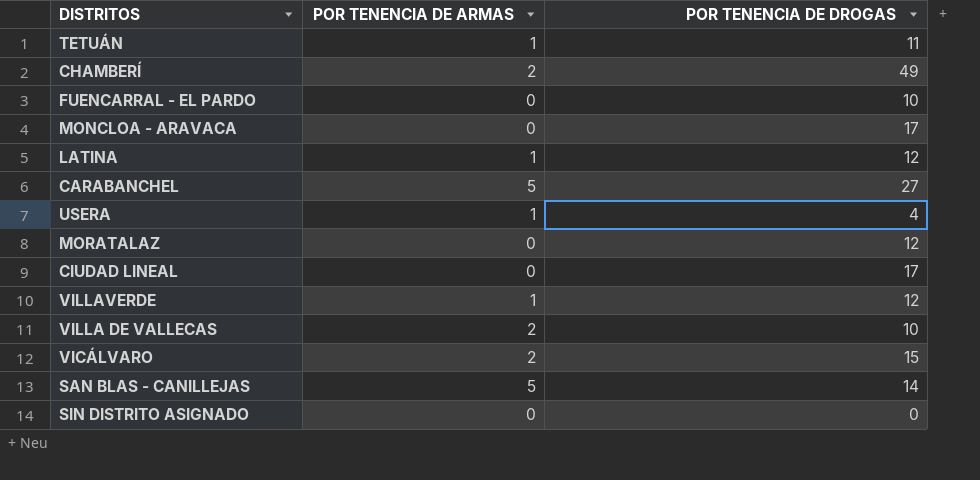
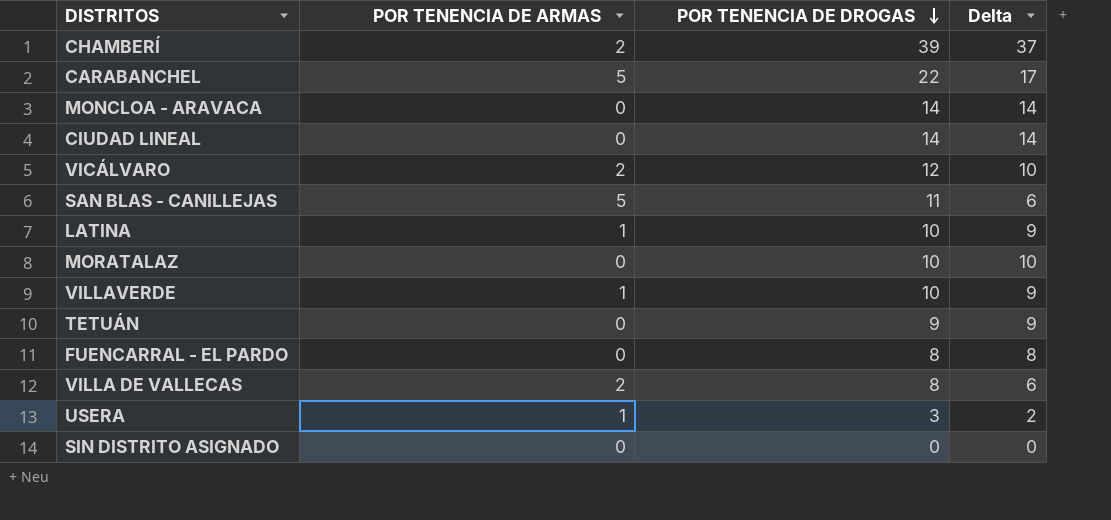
row order: none -> POR TENENCIA DE DROGAS descending
column Delta | formula: none -> [POR TENENCIA DE DROGAS] - [POR TENENCIA DE ARMAS]
CHAMBERÍ | POR TENENCIA DE DROGAS: 49 -> 39
CARABANCHEL | POR TENENCIA DE DROGAS: 27 -> 22
MONCLOA - ARAVACA | POR TENENCIA DE DROGAS: 17 -> 14
CIUDAD LINEAL | POR TENENCIA DE DROGAS: 17 -> 14
VICÁLVARO | POR TENENCIA DE DROGAS: 15 -> 12
SAN BLAS - CANILLEJAS | POR TENENCIA DE DROGAS: 14 -> 11
LATINA | POR TENENCIA DE DROGAS: 12 -> 10
MORATALAZ | POR TENENCIA DE DROGAS: 12 -> 10
VILLAVERDE | POR TENENCIA DE DROGAS: 12 -> 10
TETUÁN | POR TENENCIA DE ARMAS: 1 -> 0
TETUÁN | POR TENENCIA DE DROGAS: 11 -> 9
FUENCARRAL - EL PARDO | POR TENENCIA DE DROGAS: 10 -> 8
VILLA DE VALLECAS | POR TENENCIA DE DROGAS: 10 -> 8
USERA | POR TENENCIA DE DROGAS: 4 -> 3

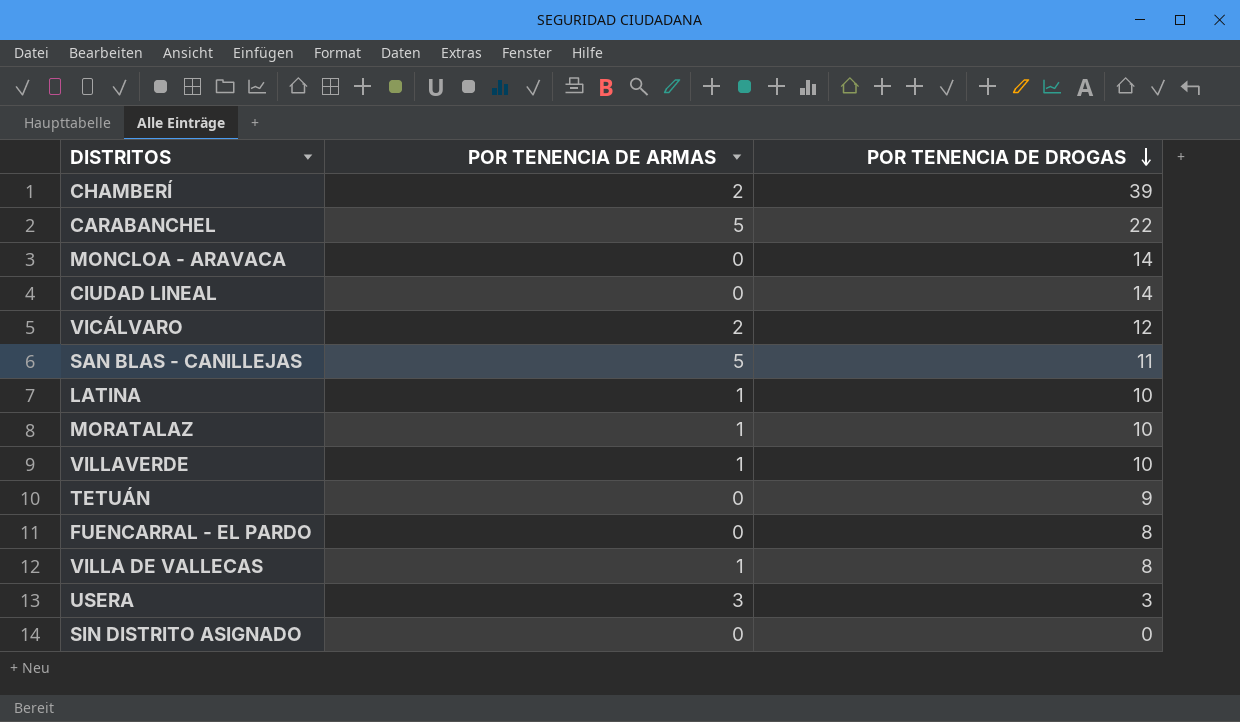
column Delta | formula: [POR TENENCIA DE DROGAS] - [POR TENENCIA DE ARMAS] -> none
MORATALAZ | POR TENENCIA DE ARMAS: 0 -> 1
VILLA DE VALLECAS | POR TENENCIA DE ARMAS: 2 -> 1
USERA | POR TENENCIA DE ARMAS: 1 -> 3

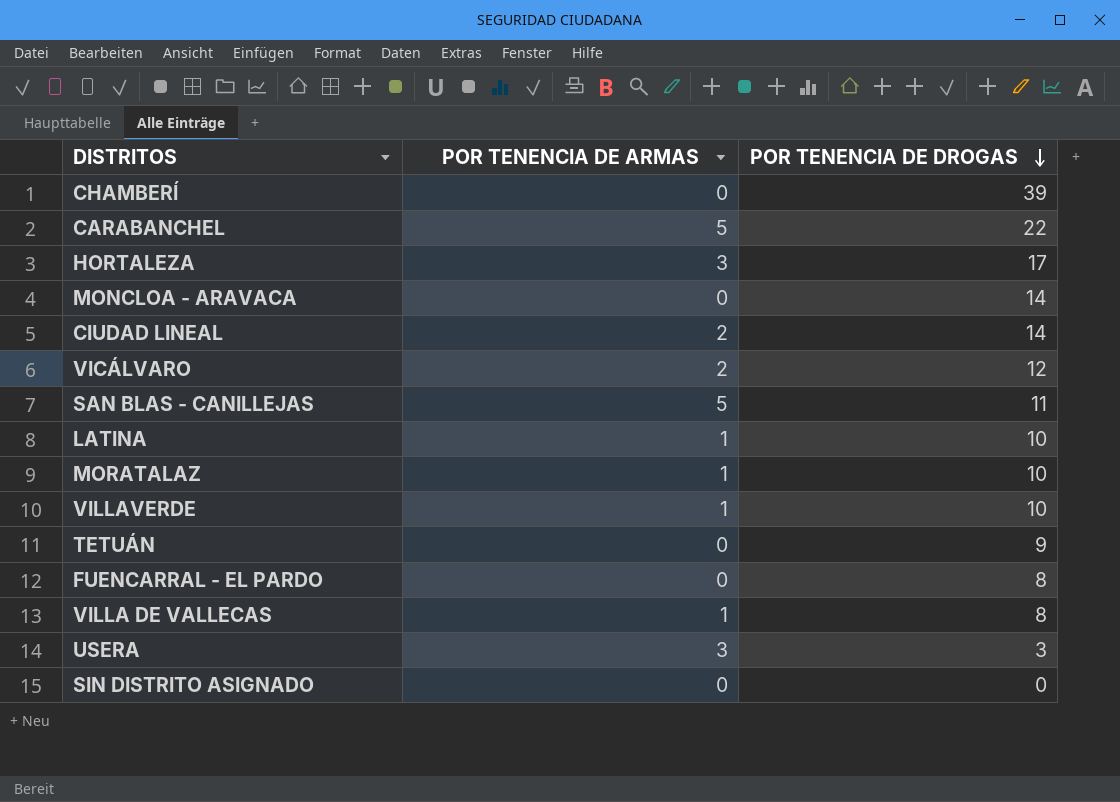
CHAMBERÍ | POR TENENCIA DE ARMAS: 2 -> 0
row HORTALEZA: none -> 3 | 17
CIUDAD LINEAL | POR TENENCIA DE ARMAS: 0 -> 2

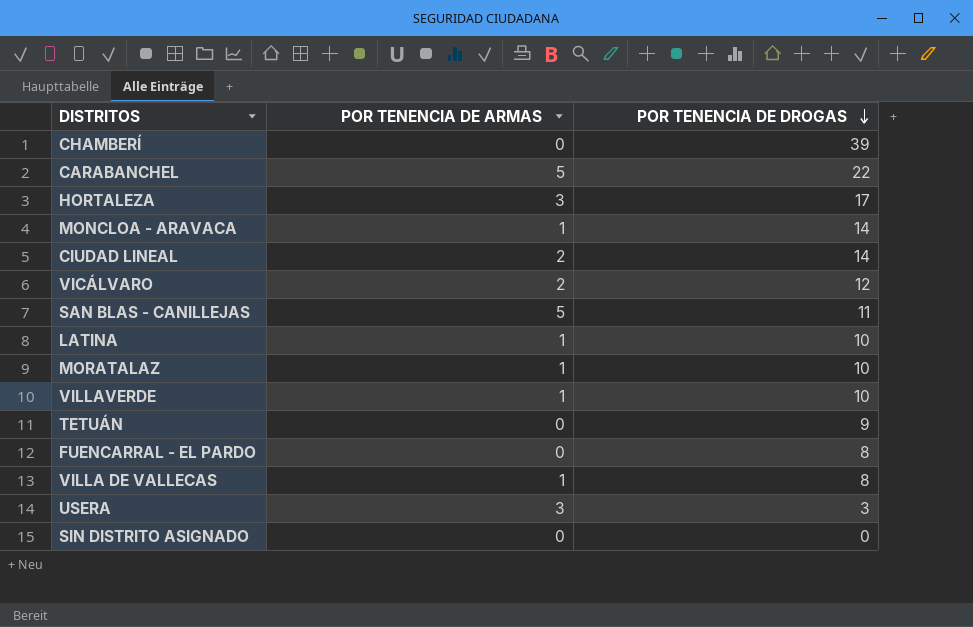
MONCLOA - ARAVACA | POR TENENCIA DE ARMAS: 0 -> 1

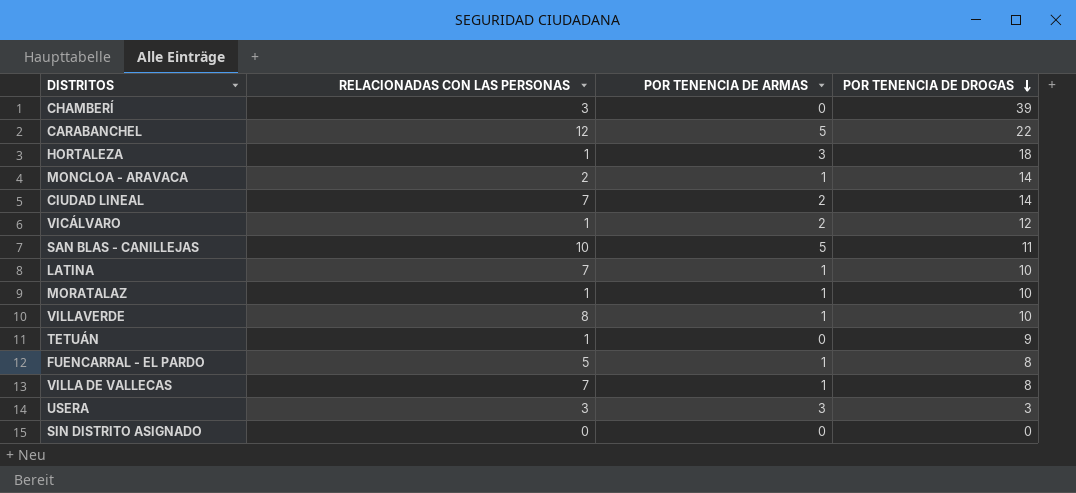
column RELACIONADAS CON LAS PERSONAS | position: none -> 2
HORTALEZA | POR TENENCIA DE DROGAS: 17 -> 18
FUENCARRAL - EL PARDO | POR TENENCIA DE ARMAS: 0 -> 1

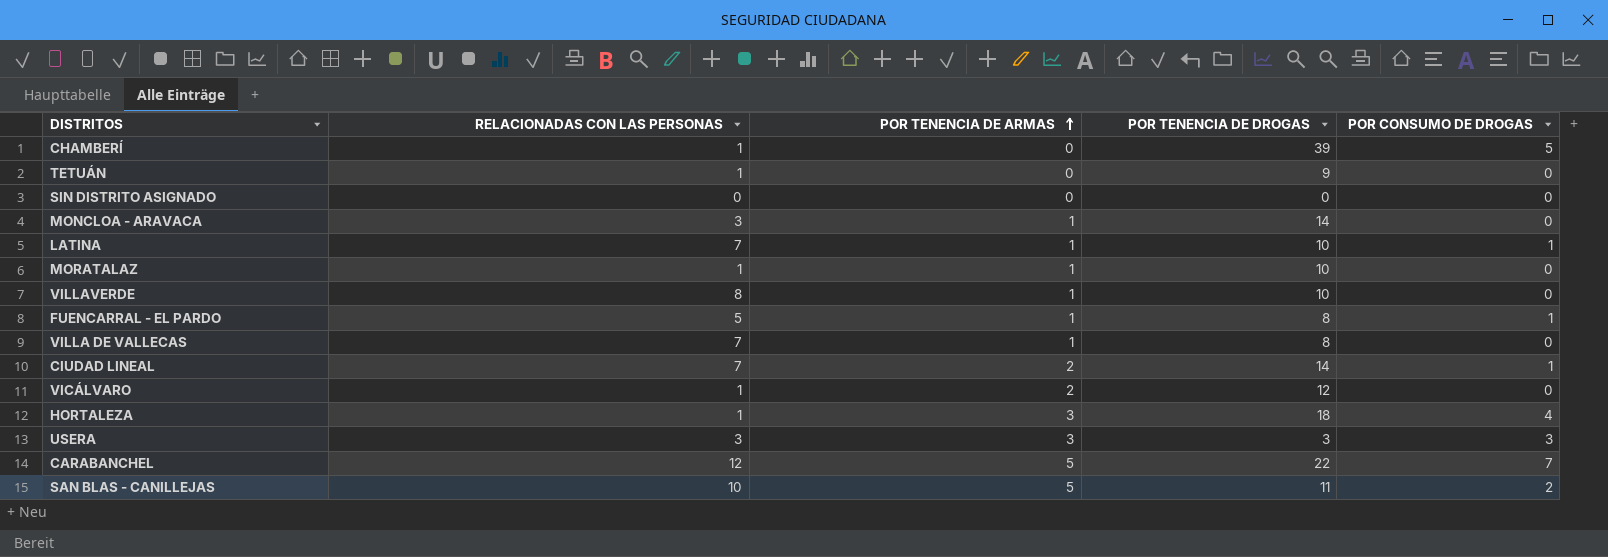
row order: POR TENENCIA DE DROGAS descending -> POR TENENCIA DE ARMAS ascending
column POR CONSUMO DE DROGAS | position: none -> 5
CHAMBERÍ | RELACIONADAS CON LAS PERSONAS: 3 -> 1
MONCLOA - ARAVACA | RELACIONADAS CON LAS PERSONAS: 2 -> 3

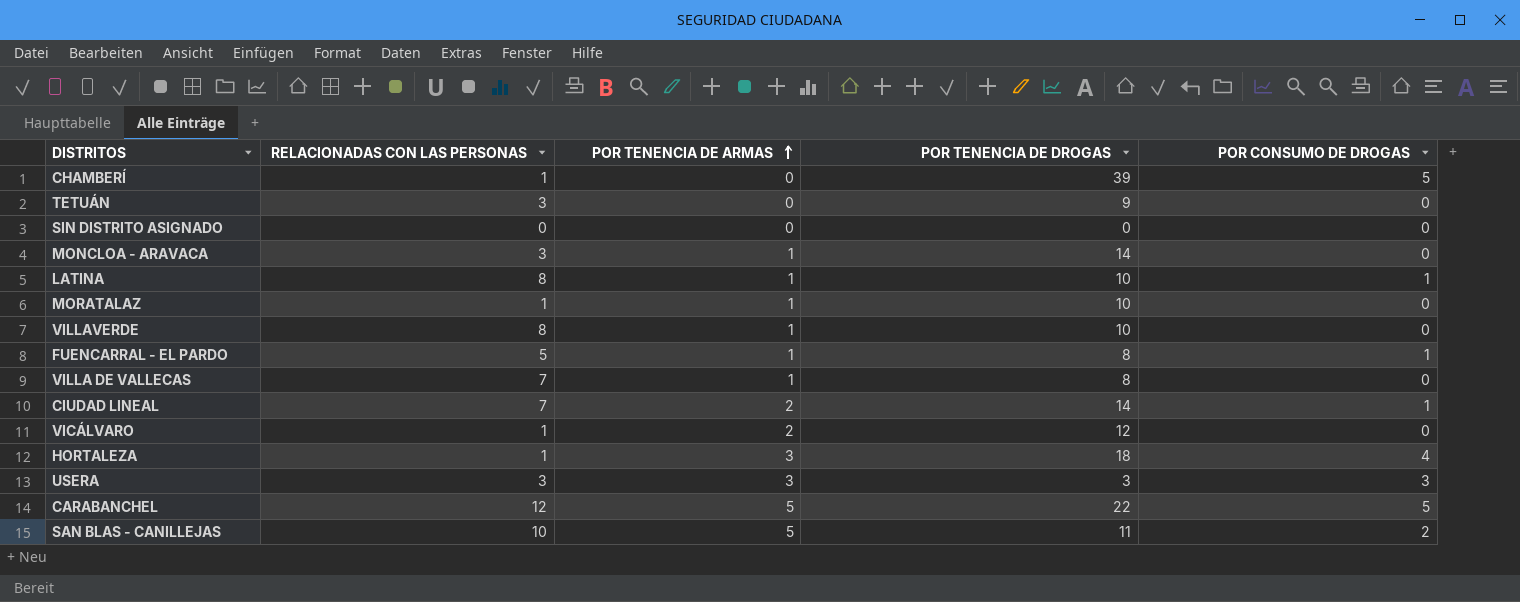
TETUÁN | RELACIONADAS CON LAS PERSONAS: 1 -> 3
LATINA | RELACIONADAS CON LAS PERSONAS: 7 -> 8
CARABANCHEL | POR CONSUMO DE DROGAS: 7 -> 5

